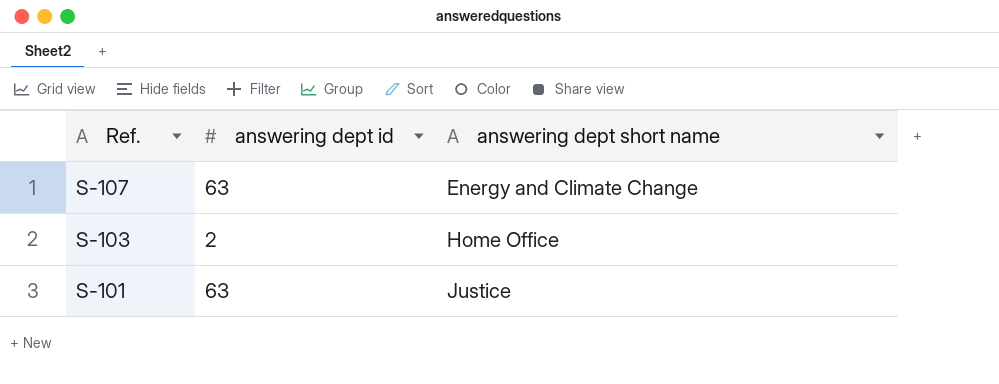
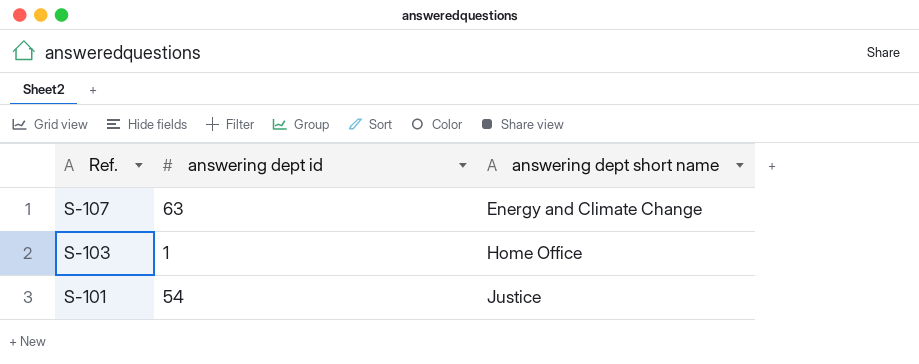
S-103 | answering dept id: 2 -> 1
S-101 | answering dept id: 63 -> 54

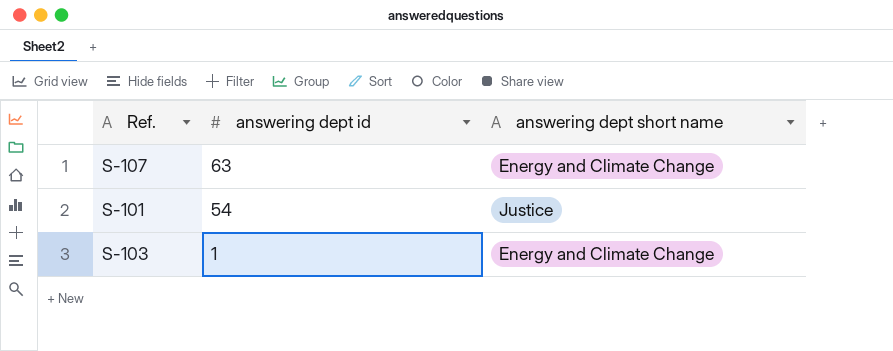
row order: Ref. descending -> answering dept id descending
S-103 | answering dept short name: Home Office -> Energy and Climate Change

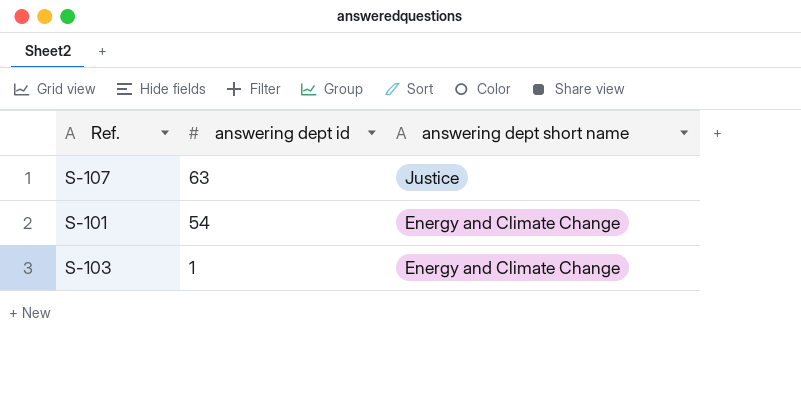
S-107 | answering dept short name: Energy and Climate Change -> Justice
S-101 | answering dept short name: Justice -> Energy and Climate Change

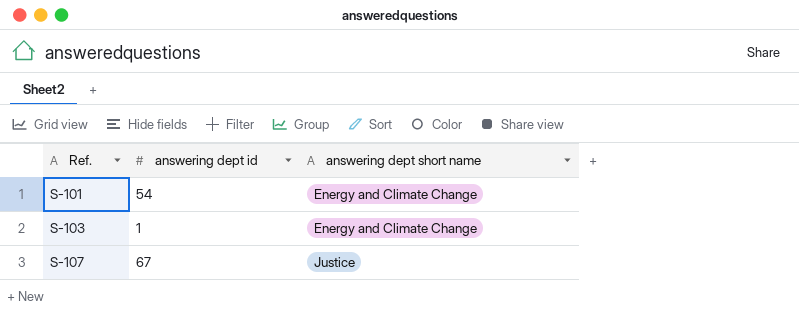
row order: answering dept id descending -> Ref. ascending
S-107 | answering dept id: 63 -> 67

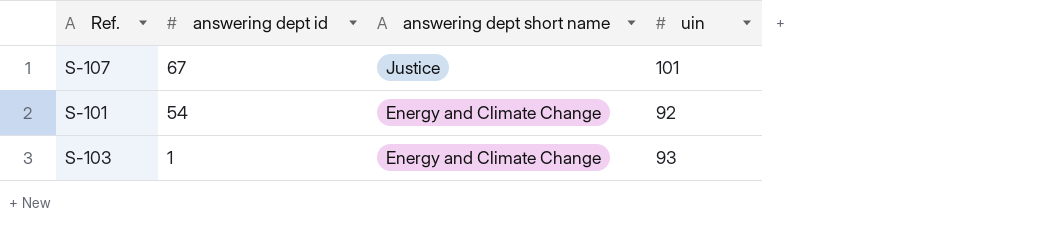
row order: Ref. ascending -> answering dept id descending
column uin | position: none -> 4

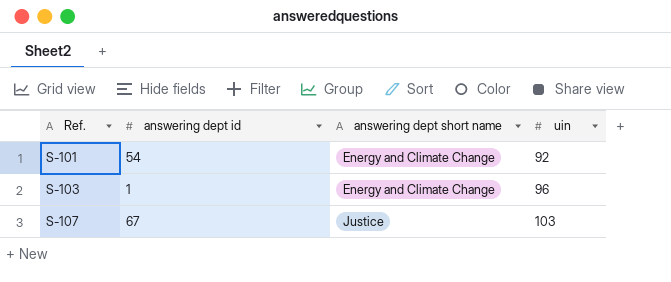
row order: answering dept id descending -> Ref. ascending
S-103 | uin: 93 -> 96
S-107 | uin: 101 -> 103

